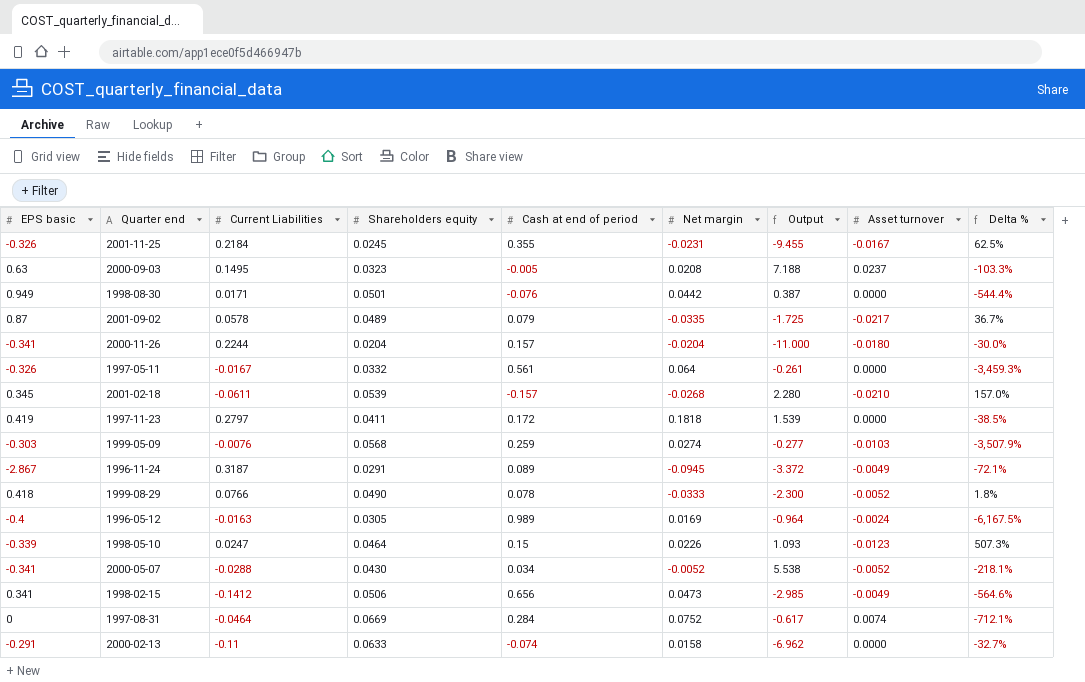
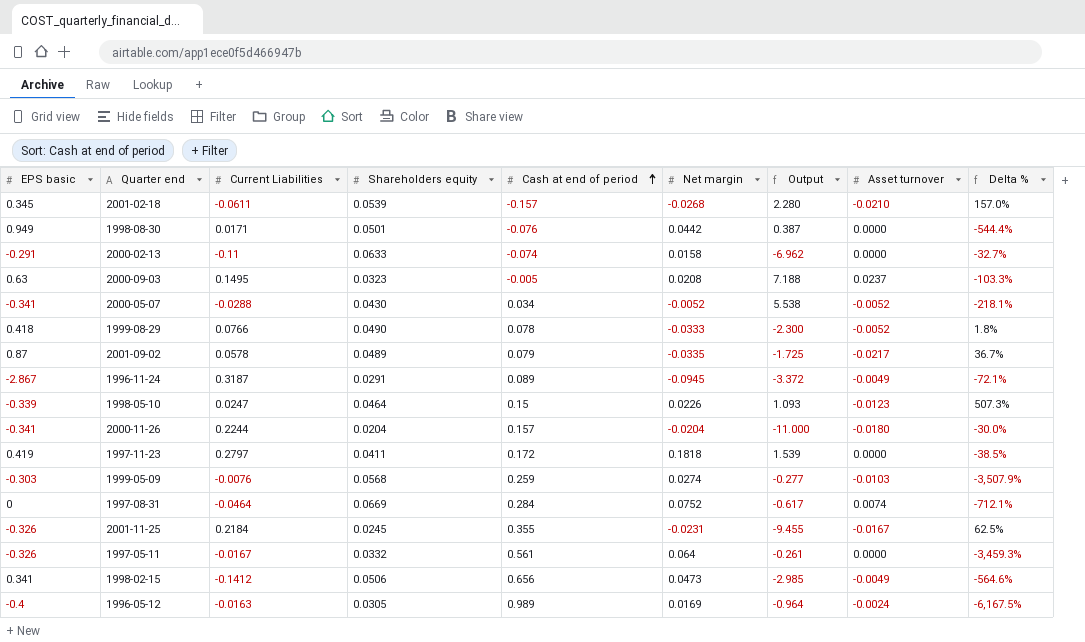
row order: none -> Cash at end of period ascending

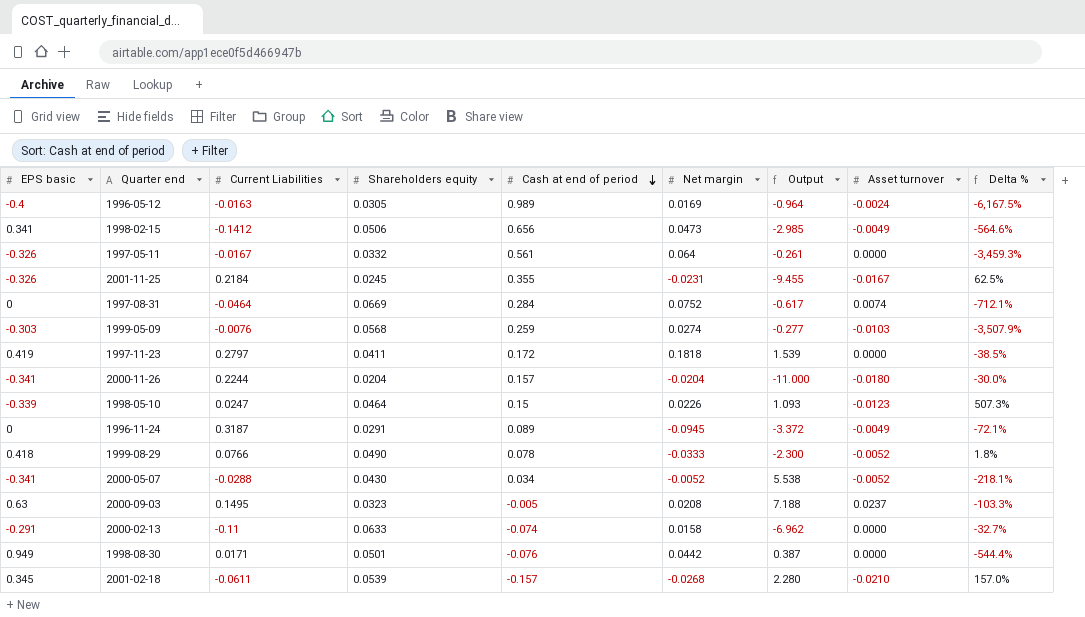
row order: Cash at end of period ascending -> Cash at end of period descending
row 2001-09-02: 0.87 | 0.0578 | 0.0489 | 0.079 | -0.0335 | -1.725 | -0.0217 | 36.7% -> none
1996-11-24 | EPS basic: -2.867 -> 0

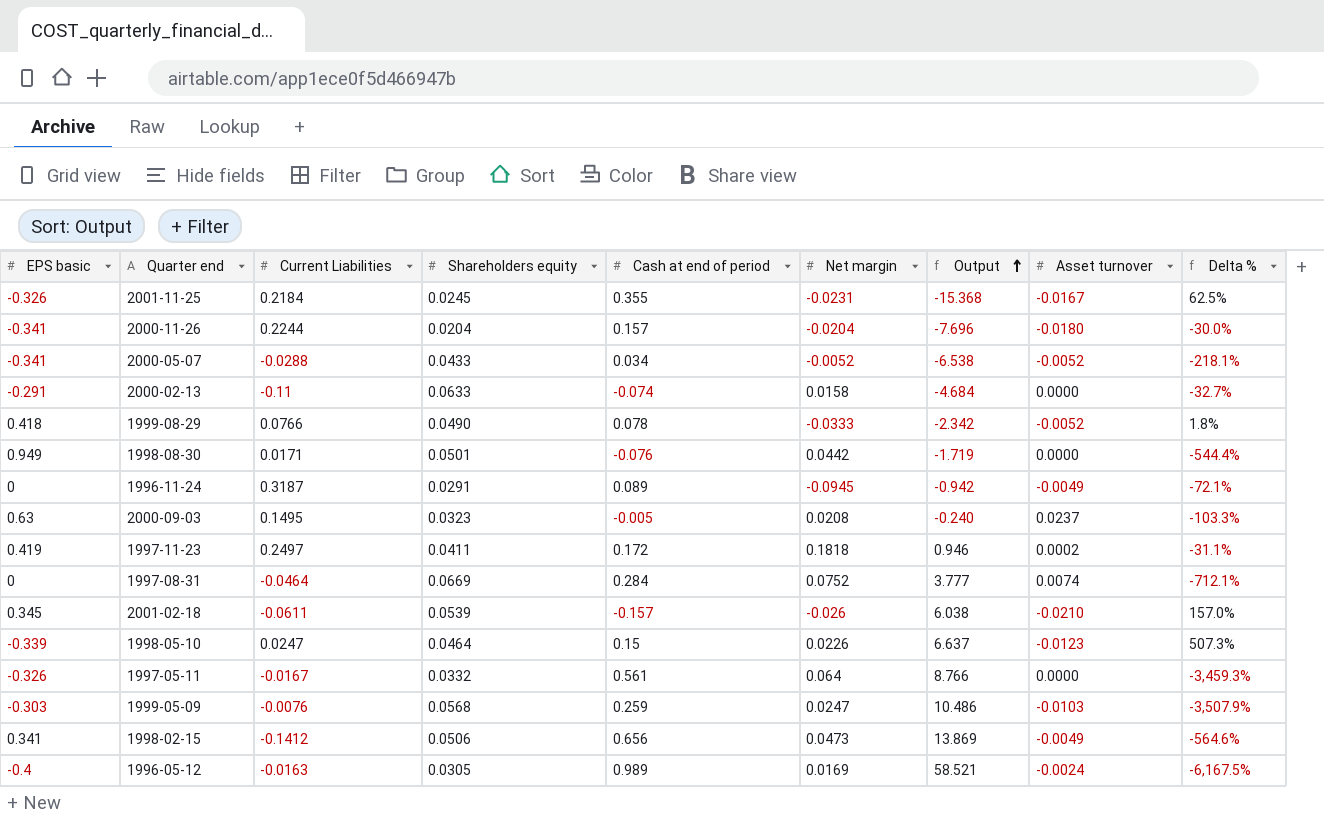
row order: Cash at end of period descending -> Output ascending
column Output | formula: [Current Liabilities] / [Net margin] -> [Cash at end of period] / [Net margin]
2000-05-07 | Shareholders equity: 0.0430 -> 0.0433
1997-11-23 | Current Liabilities: 0.2797 -> 0.2497
1997-11-23 | Asset turnover: 0.0000 -> 0.0002
1997-11-23 | Delta %: -38.5% -> -31.1%
2001-02-18 | Net margin: -0.0268 -> -0.026
1999-05-09 | Net margin: 0.0274 -> 0.0247

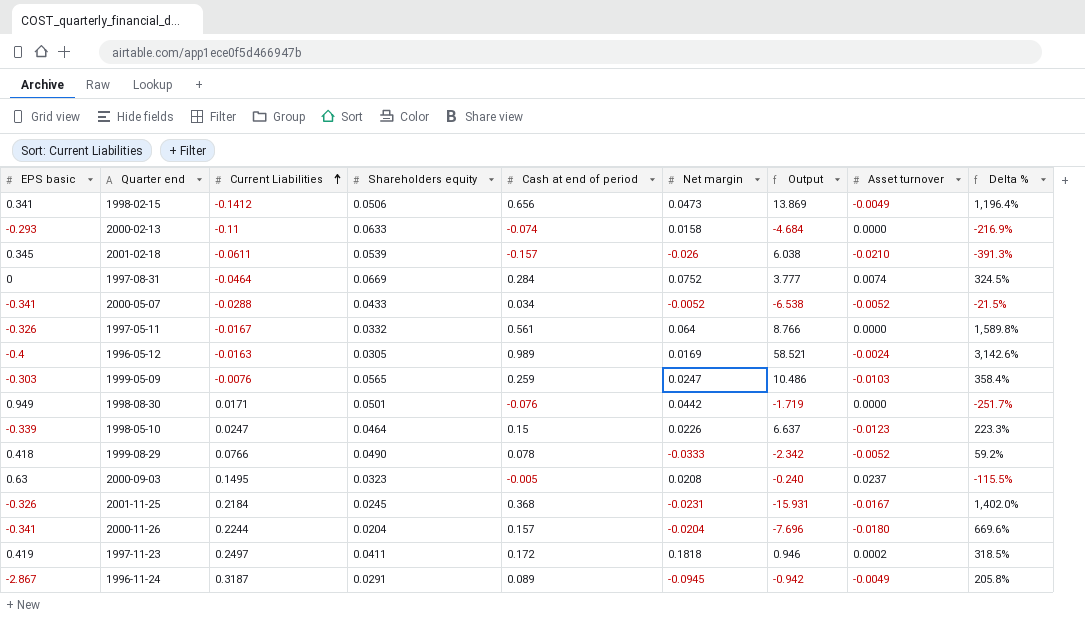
row order: Output ascending -> Current Liabilities ascending
column Delta % | formula: ([Cash at end of period] - [Current Liabilities]) / [Current Liabilities] -> ([Cash at end of period] - [Shareholders equity]) / [Shareholders equity]
2000-02-13 | EPS basic: -0.291 -> -0.293
1999-05-09 | Shareholders equity: 0.0568 -> 0.0565
2001-11-25 | Cash at end of period: 0.355 -> 0.368
2001-11-25 | Output: -15.368 -> -15.931
1996-11-24 | EPS basic: 0 -> -2.867

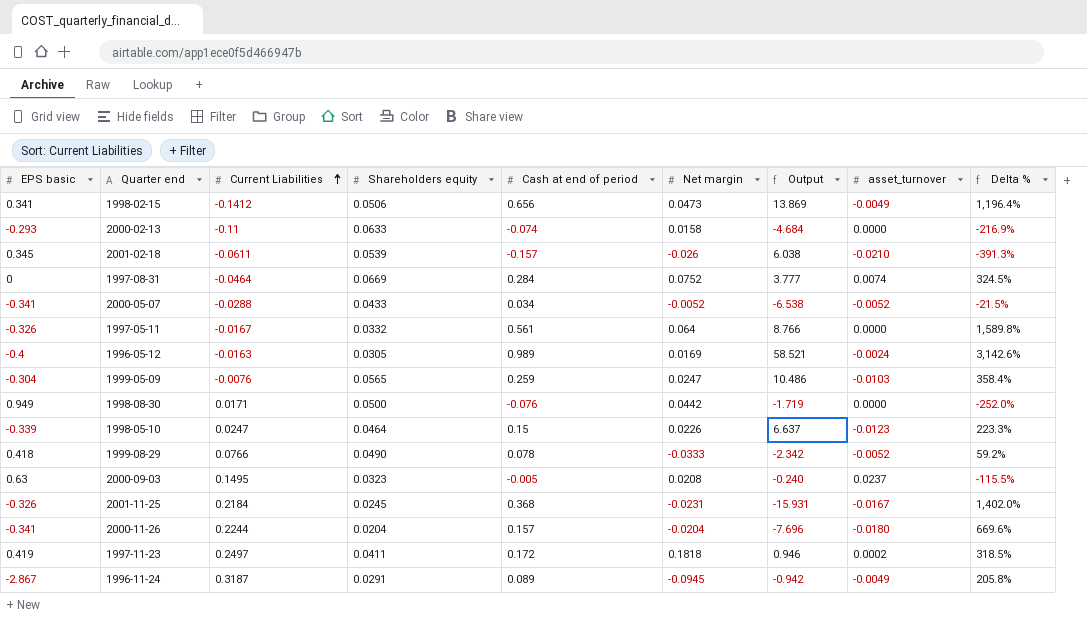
column name: Asset turnover -> asset_turnover
1999-05-09 | EPS basic: -0.303 -> -0.304
1998-08-30 | Shareholders equity: 0.0501 -> 0.0500
1998-08-30 | Delta %: -251.7% -> -252.0%

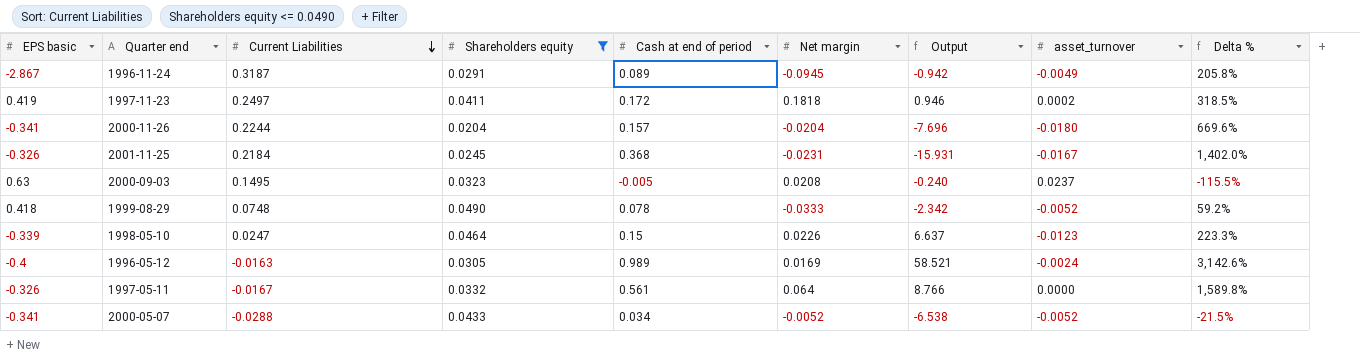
filter: none -> Shareholders equity <= 0.0490
row order: Current Liabilities ascending -> Current Liabilities descending
1999-08-29 | Current Liabilities: 0.0766 -> 0.0748

